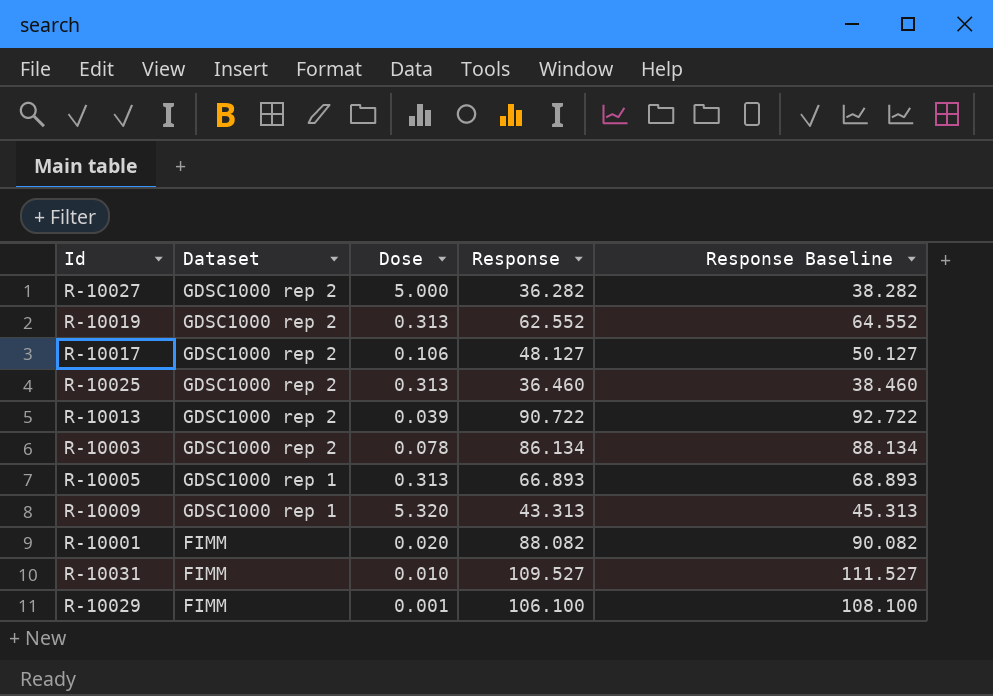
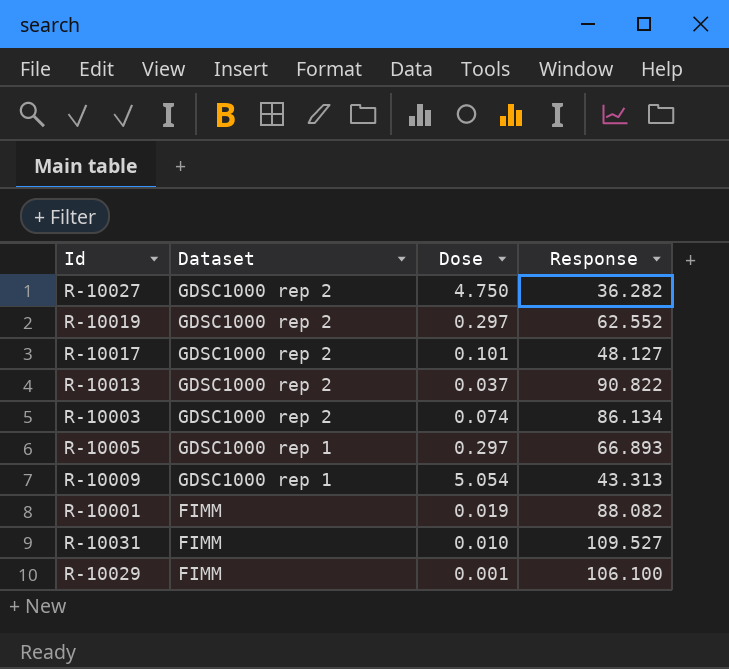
column Response Baseline | formula: [Response] + 2 -> none
row R-10025: GDSC1000 rep 2 | 0.313 | 36.460 | 38.460 -> none
R-10027 | Dose: 5.000 -> 4.750
R-10019 | Dose: 0.313 -> 0.297
R-10017 | Dose: 0.106 -> 0.101
R-10013 | Dose: 0.039 -> 0.037
R-10013 | Response: 90.722 -> 90.822
R-10003 | Dose: 0.078 -> 0.074
R-10005 | Dose: 0.313 -> 0.297
R-10009 | Dose: 5.320 -> 5.054
R-10001 | Dose: 0.020 -> 0.019

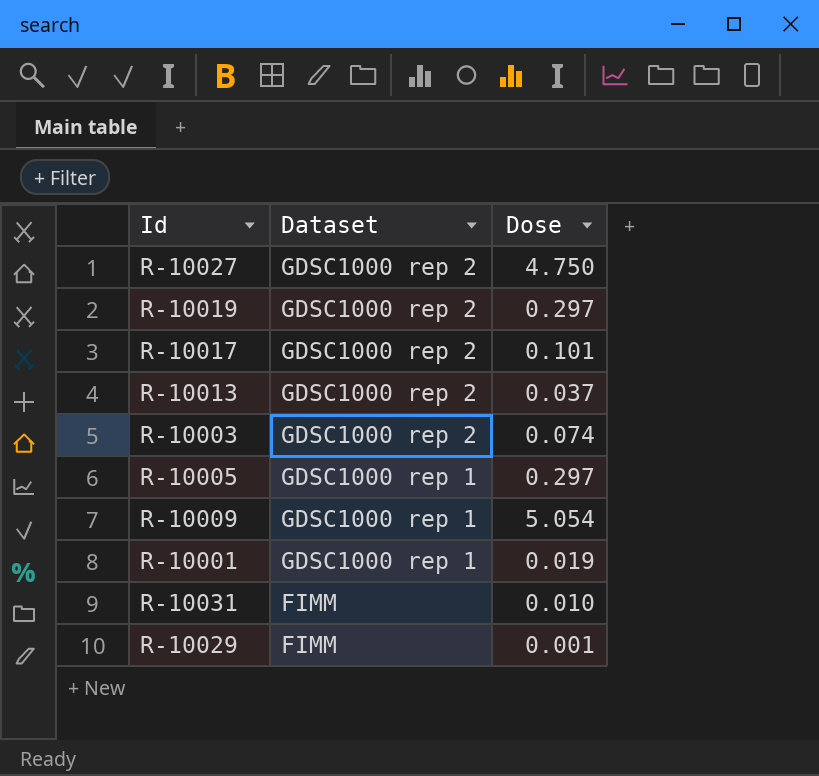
column Response | position: 4 -> none
R-10001 | Dataset: FIMM -> GDSC1000 rep 1

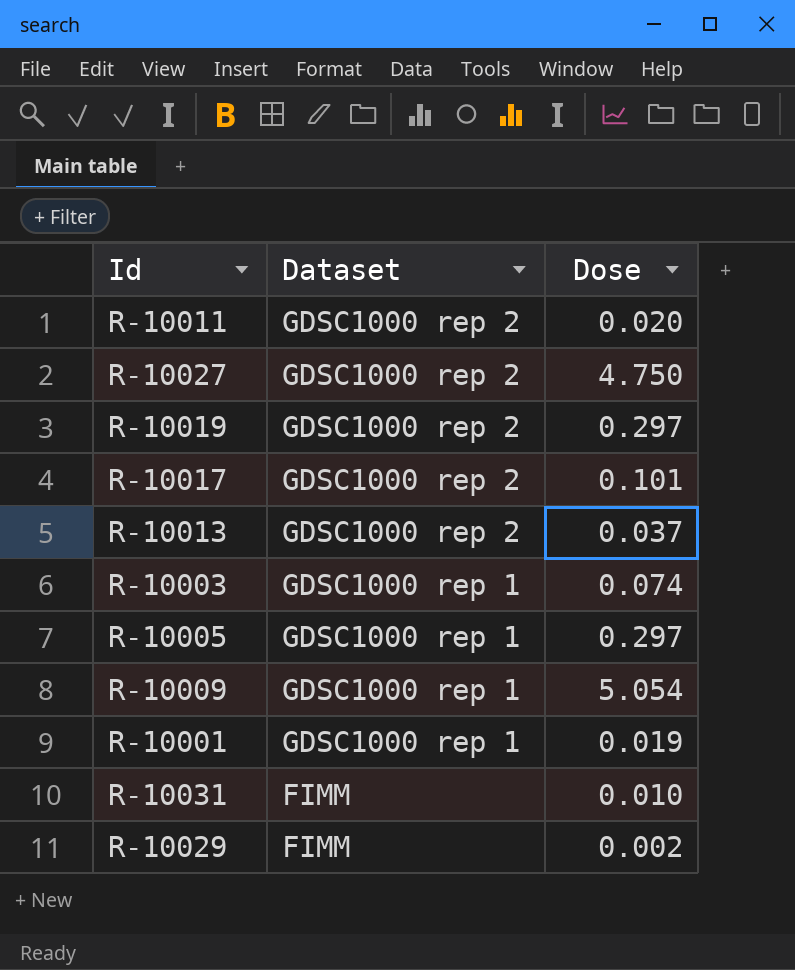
row R-10011: none -> GDSC1000 rep 2 | 0.020
R-10003 | Dataset: GDSC1000 rep 2 -> GDSC1000 rep 1
R-10029 | Dose: 0.001 -> 0.002

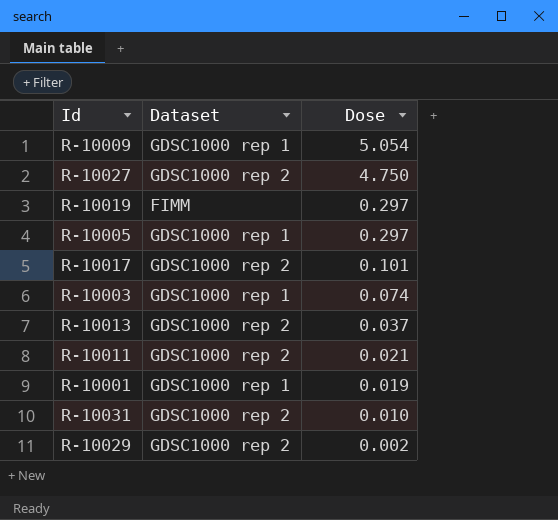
row order: Dataset descending -> Dose descending
R-10019 | Dataset: GDSC1000 rep 2 -> FIMM
R-10011 | Dose: 0.020 -> 0.021
R-10031 | Dataset: FIMM -> GDSC1000 rep 2
R-10029 | Dataset: FIMM -> GDSC1000 rep 2

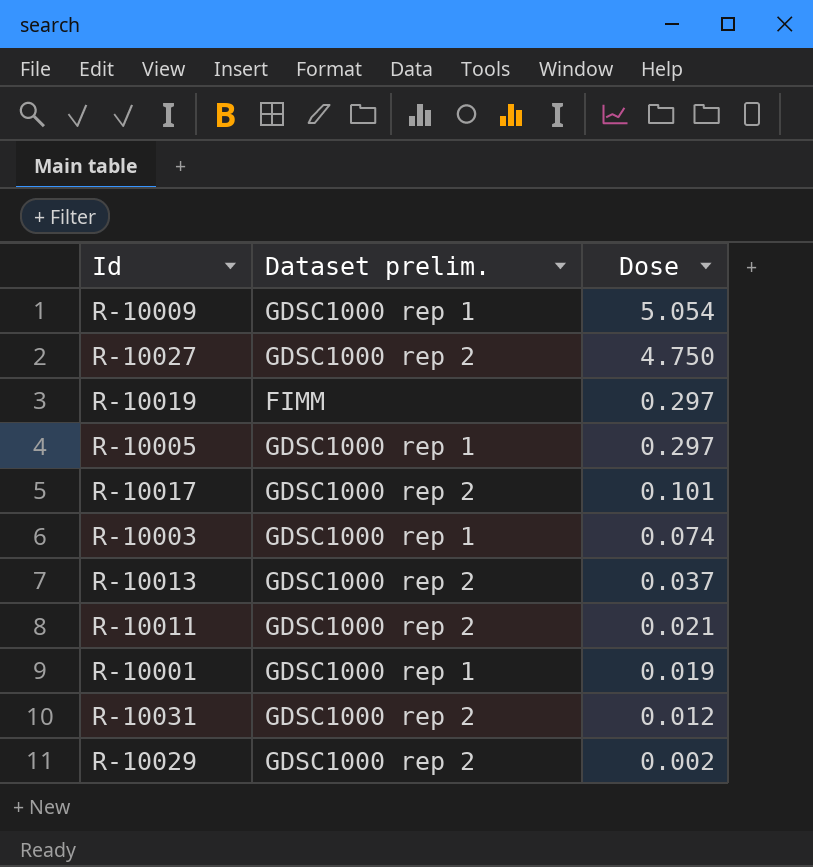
column name: Dataset -> Dataset prelim.
R-10031 | Dose: 0.010 -> 0.012

